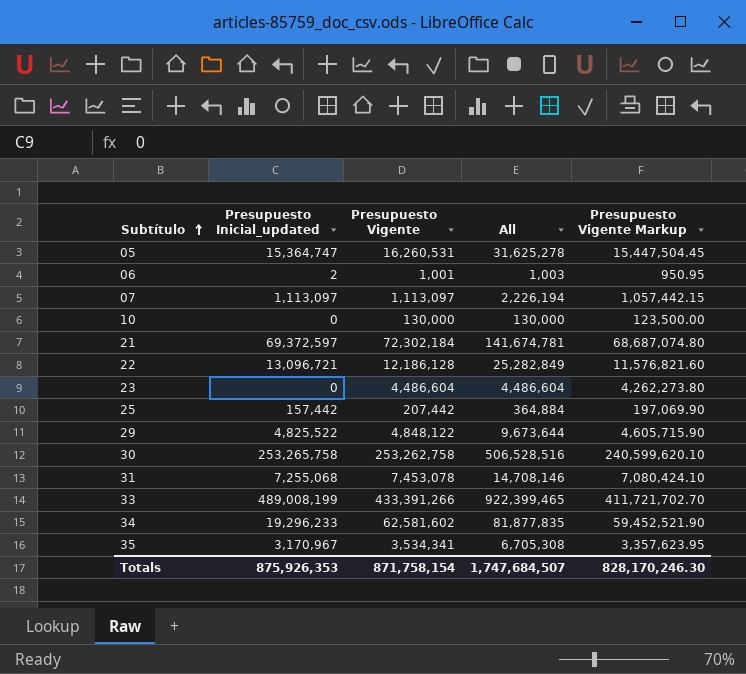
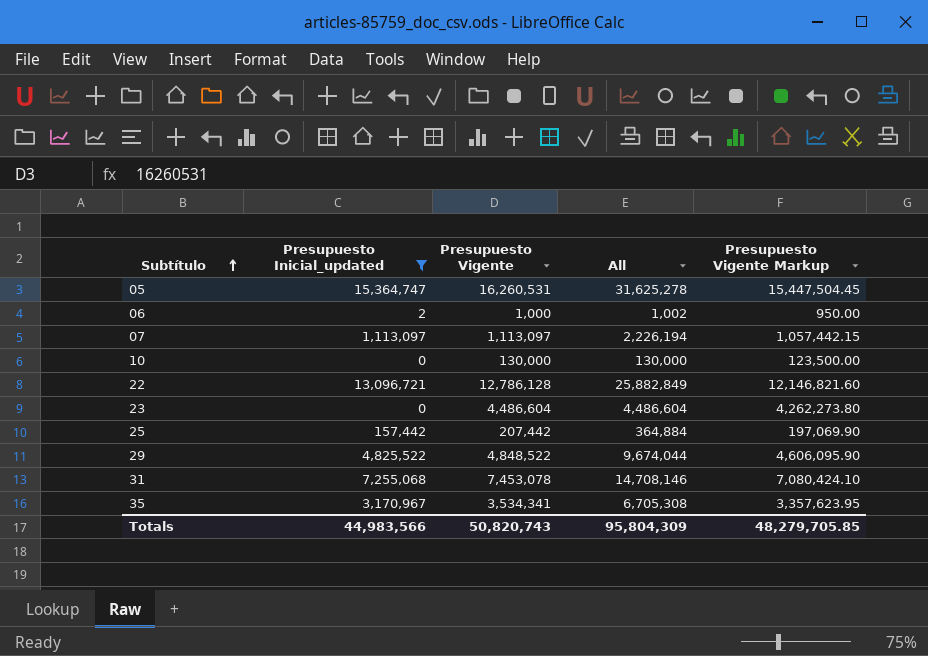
filter: none -> Presupuesto Inicial_updated <= 15,364,747
06 | Presupuesto Vigente: 1,001 -> 1,000
06 | All: 1,003 -> 1,002
06 | Presupuesto Vigente Markup: 950.95 -> 950.00
22 | Presupuesto Vigente: 12,186,128 -> 12,786,128
22 | All: 25,282,849 -> 25,882,849
22 | Presupuesto Vigente Markup: 11,576,821.60 -> 12,146,821.60
29 | Presupuesto Vigente: 4,848,122 -> 4,848,522
29 | All: 9,673,644 -> 9,674,044
29 | Presupuesto Vigente Markup: 4,605,715.90 -> 4,606,095.90
Totals | Presupuesto Inicial_updated: 875,926,353 -> 44,983,566
Totals | Presupuesto Vigente: 871,758,154 -> 50,820,743
Totals | All: 1,747,684,507 -> 95,804,309
Totals | Presupuesto Vigente Markup: 828,170,246.30 -> 48,279,705.85

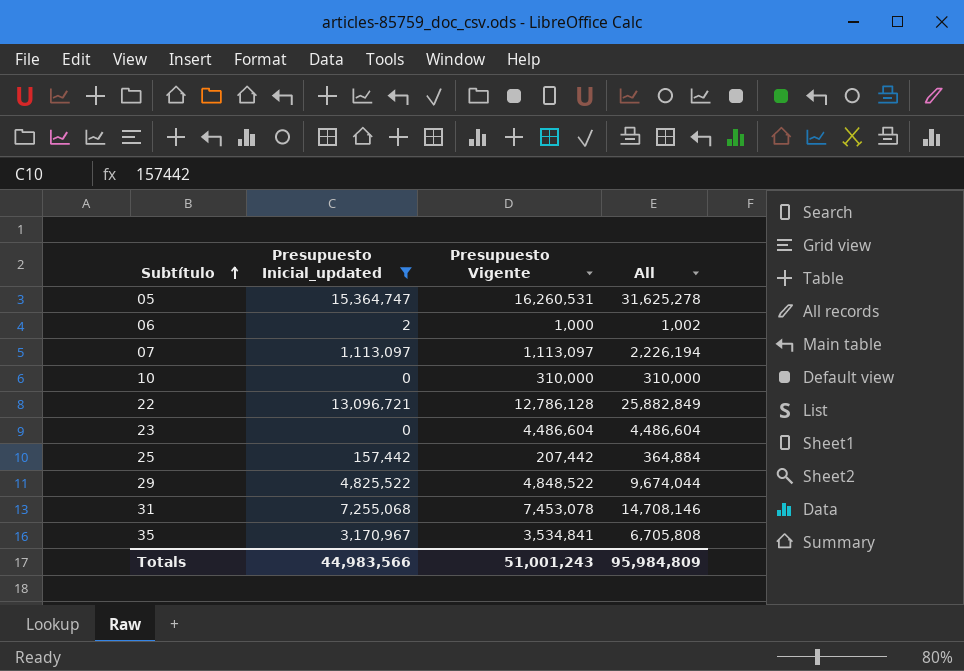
column Presupuesto Vigente Markup | formula: [Presupuesto Vigente] * 0.95 -> none
10 | Presupuesto Vigente: 130,000 -> 310,000
10 | All: 130,000 -> 310,000
35 | Presupuesto Vigente: 3,534,341 -> 3,534,841
35 | All: 6,705,308 -> 6,705,808
Totals | Presupuesto Vigente: 50,820,743 -> 51,001,243
Totals | All: 95,804,309 -> 95,984,809

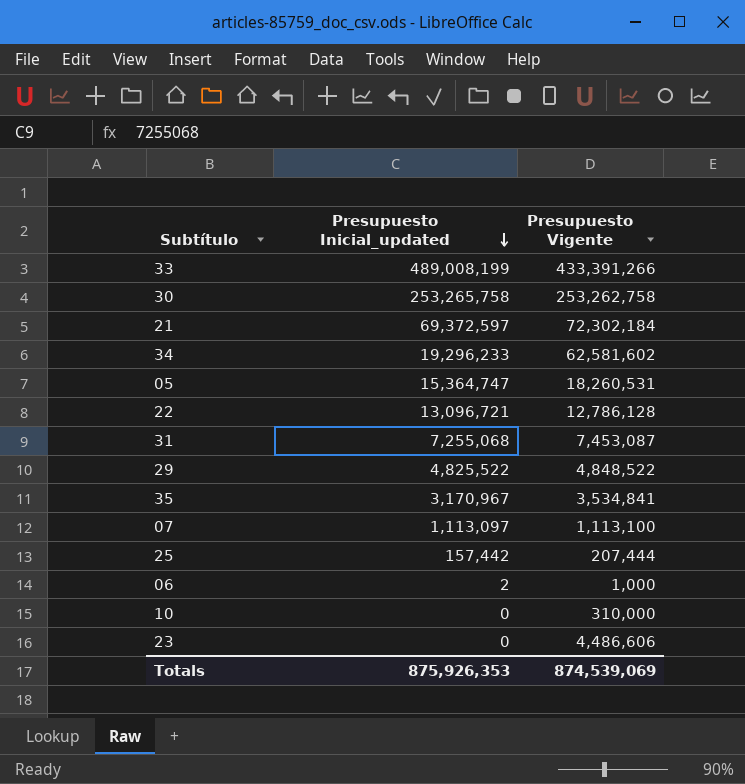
filter: Presupuesto Inicial_updated <= 15,364,747 -> none
row order: Subtítulo ascending -> Presupuesto Inicial_updated descending
column All | formula: [Presupuesto Inicial_updated] + [Presupuesto Vigente] -> none
05 | Presupuesto Vigente: 16,260,531 -> 18,260,531
31 | Presupuesto Vigente: 7,453,078 -> 7,453,087
07 | Presupuesto Vigente: 1,113,097 -> 1,113,100
25 | Presupuesto Vigente: 207,442 -> 207,444
23 | Presupuesto Vigente: 4,486,604 -> 4,486,606
Totals | Presupuesto Inicial_updated: 44,983,566 -> 875,926,353
Totals | Presupuesto Vigente: 51,001,243 -> 874,539,069

